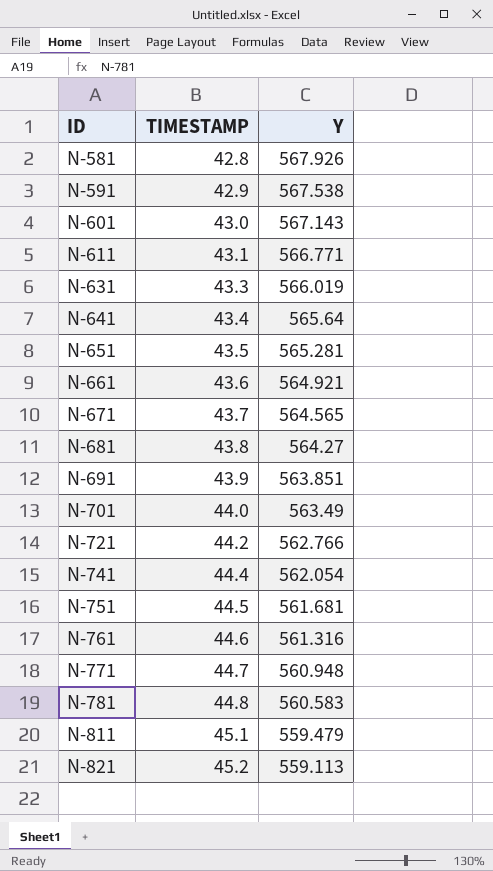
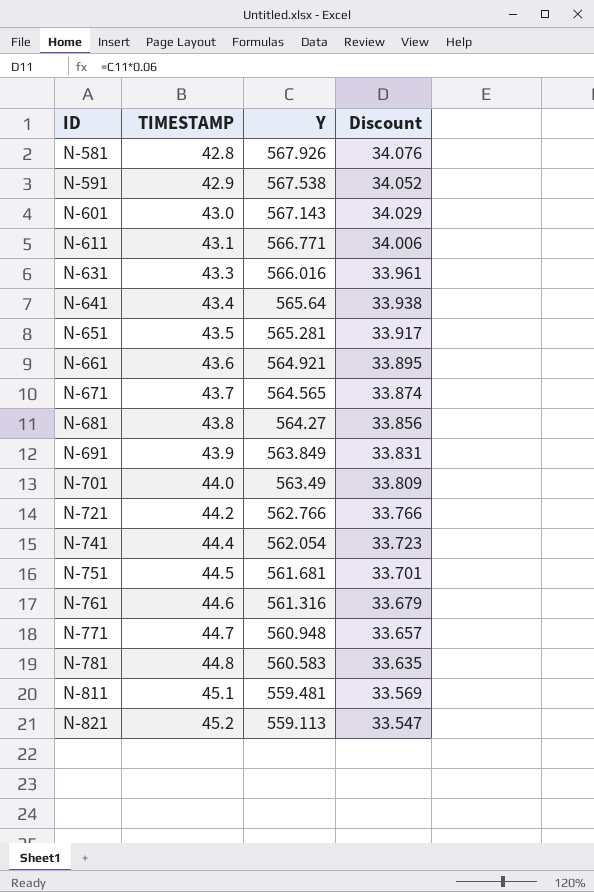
column Discount | formula: none -> [Y] * 0.06
N-631 | Y: 566.019 -> 566.016
N-691 | Y: 563.851 -> 563.849
N-811 | Y: 559.479 -> 559.481

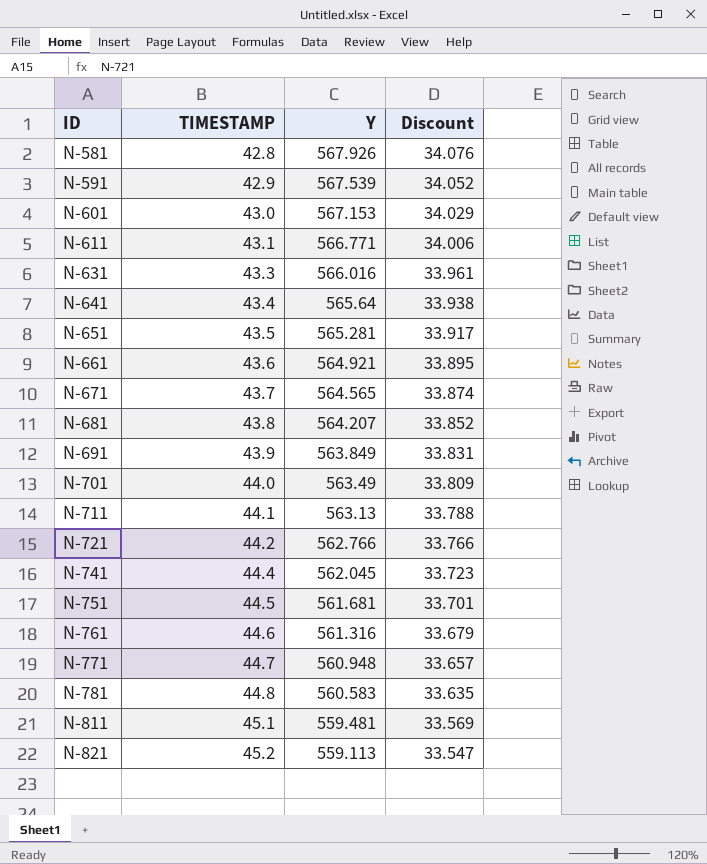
N-591 | Y: 567.538 -> 567.539
N-601 | Y: 567.143 -> 567.153
N-681 | Y: 564.27 -> 564.207
N-681 | Discount: 33.856 -> 33.852
row N-711: none -> 44.1 | 563.13 | 33.788
N-741 | Y: 562.054 -> 562.045

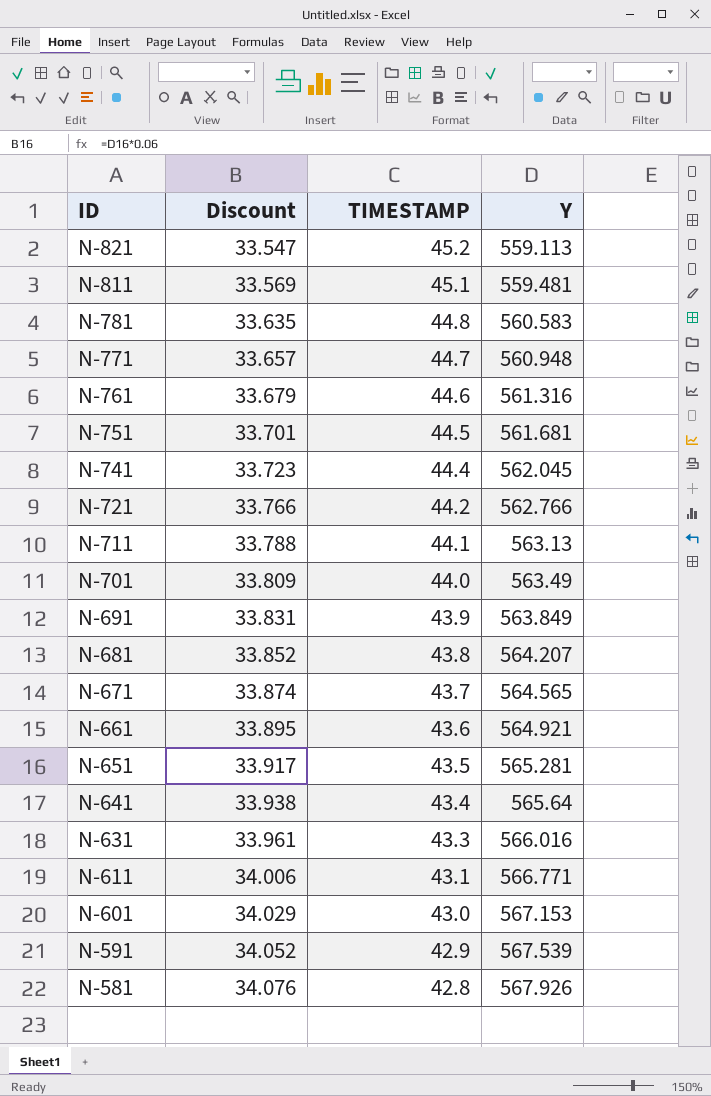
row order: ID ascending -> ID descending
column Discount | position: 4 -> 2

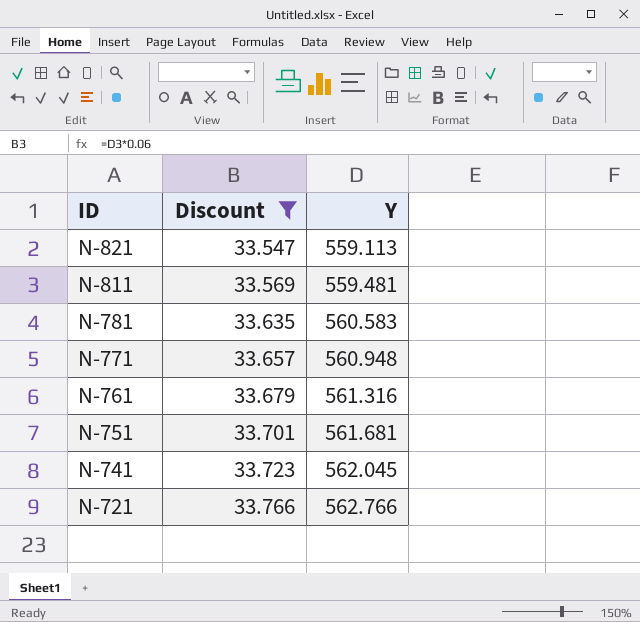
filter: none -> Discount <= 33.766
column TIMESTAMP | position: 3 -> none

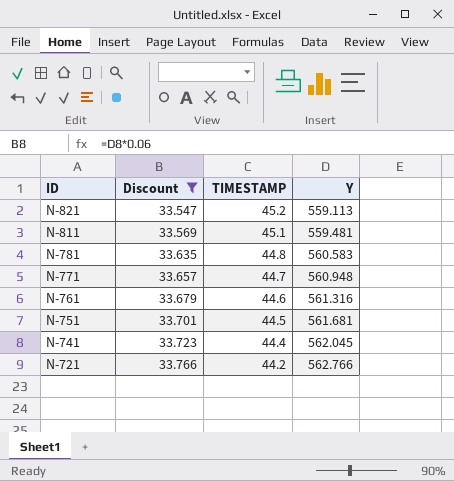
column TIMESTAMP | position: none -> 3

